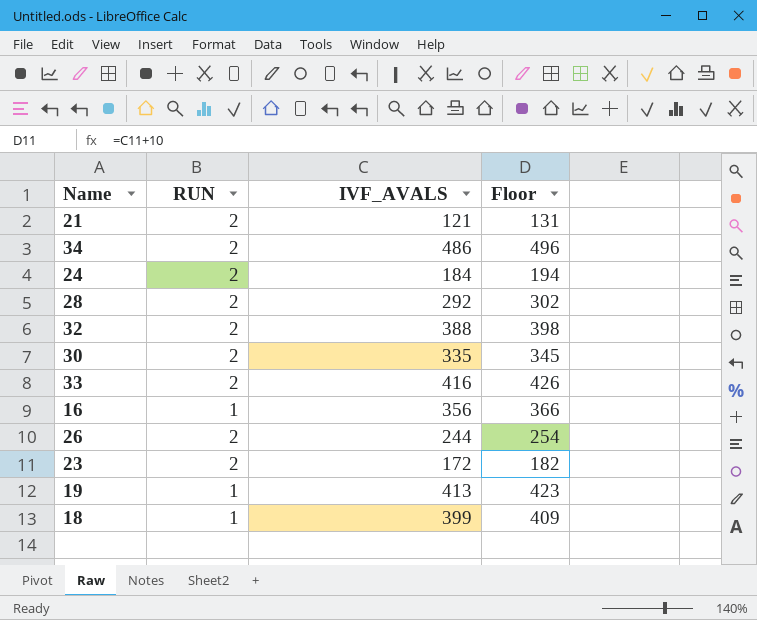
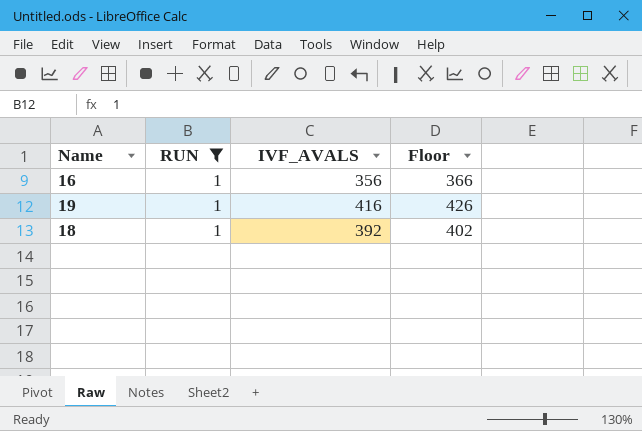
filter: none -> RUN = 1
19 | IVF_AVALS: 413 -> 416
19 | Floor: 423 -> 426
18 | IVF_AVALS: 399 -> 392
18 | Floor: 409 -> 402

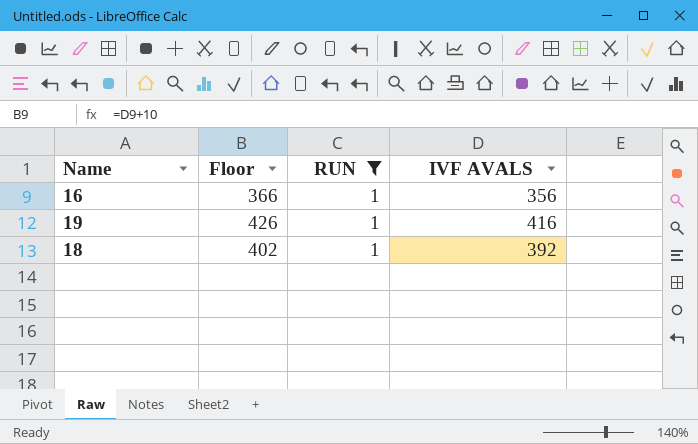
column Floor | position: 4 -> 2
column name: IVF_AVALS -> IVF AVALS

